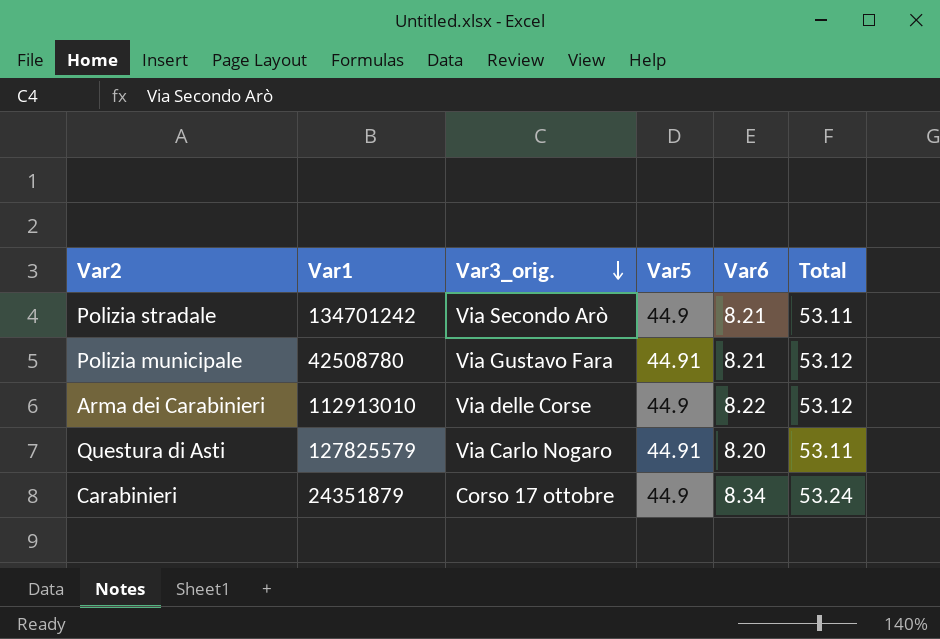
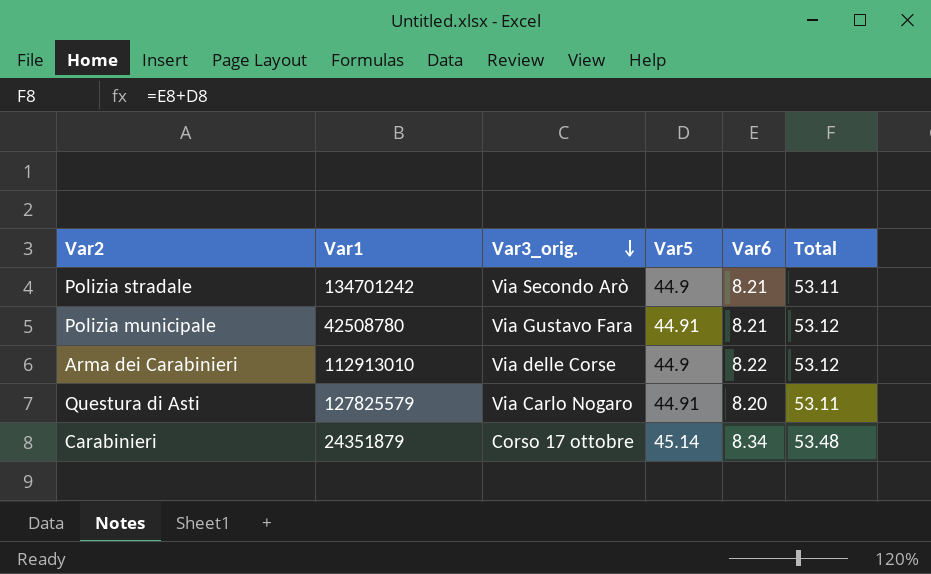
Carabinieri | Var5: 44.9 -> 45.14
Carabinieri | Total: 53.24 -> 53.48

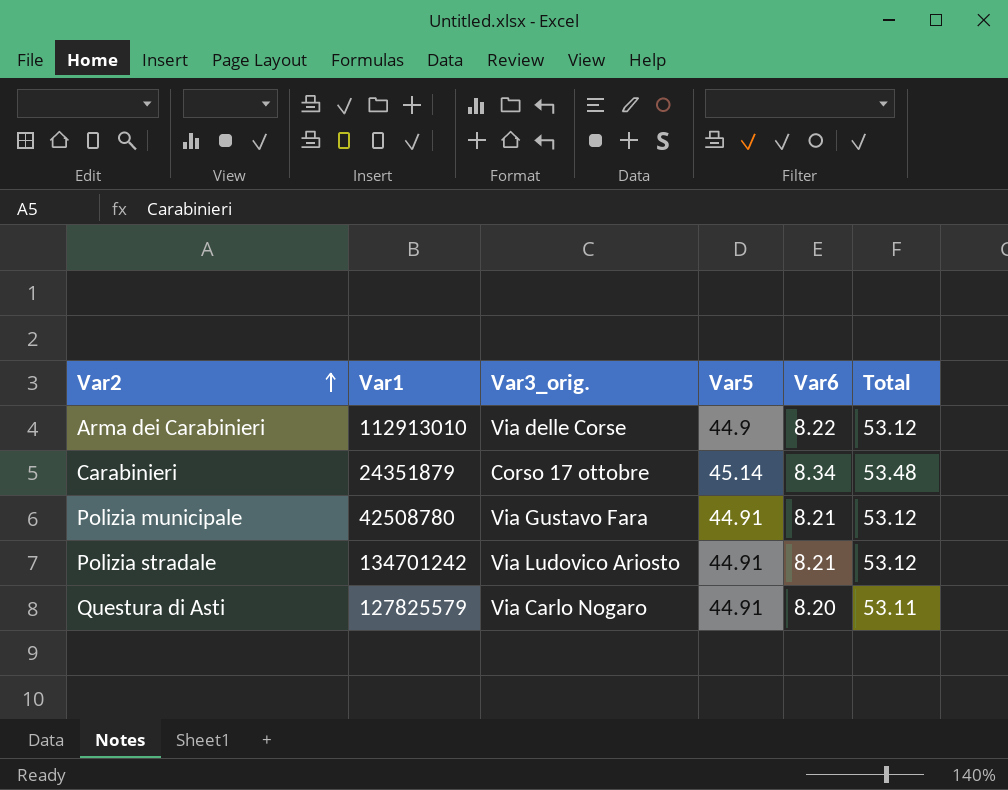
row order: Var3_orig. descending -> Var2 ascending
Polizia stradale | Var3_orig.: Via Secondo Arò -> Via Ludovico Ariosto
Polizia stradale | Var5: 44.9 -> 44.91
Polizia stradale | Total: 53.11 -> 53.12

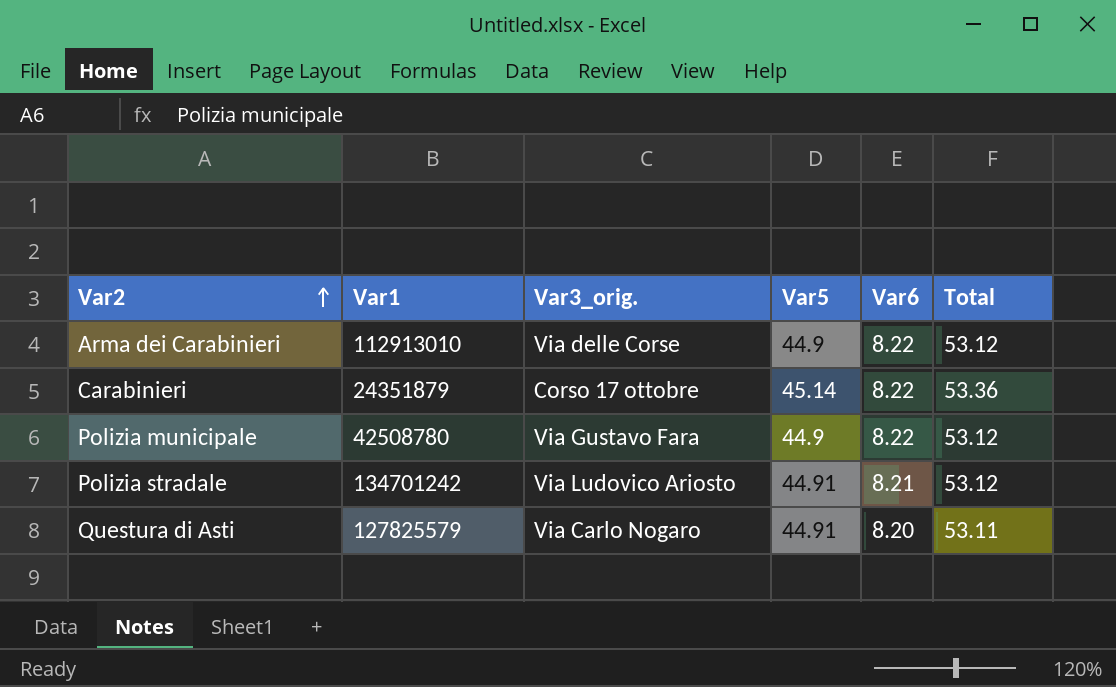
Carabinieri | Var6: 8.34 -> 8.22
Carabinieri | Total: 53.48 -> 53.36
Polizia municipale | Var5: 44.91 -> 44.9
Polizia municipale | Var6: 8.21 -> 8.22

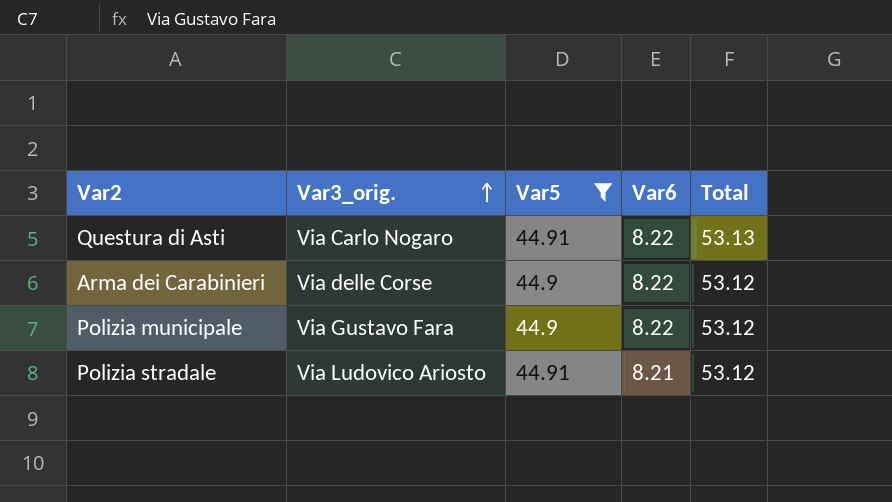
filter: none -> Var5 != 45.14
row order: Var2 ascending -> Var3_orig. ascending
column Var1 | position: 2 -> none
Questura di Asti | Var6: 8.20 -> 8.22
Questura di Asti | Total: 53.11 -> 53.13

